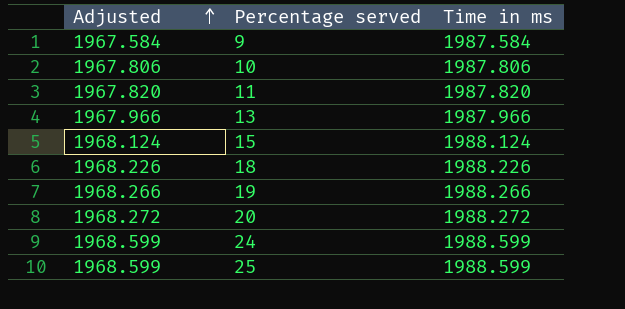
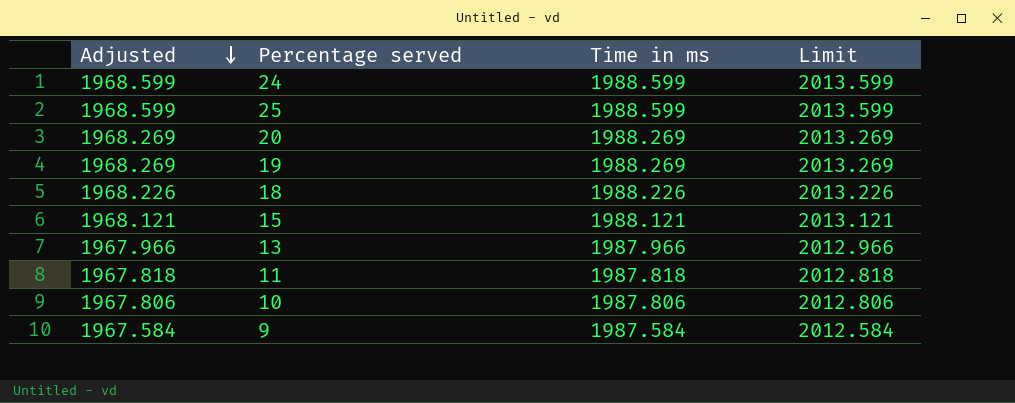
row order: Adjusted ascending -> Adjusted descending
column Limit | formula: none -> [Time in ms] + 25
20 | Adjusted: 1968.272 -> 1968.269
20 | Time in ms: 1988.272 -> 1988.269
19 | Adjusted: 1968.266 -> 1968.269
19 | Time in ms: 1988.266 -> 1988.269
15 | Adjusted: 1968.124 -> 1968.121
15 | Time in ms: 1988.124 -> 1988.121
11 | Adjusted: 1967.820 -> 1967.818
11 | Time in ms: 1987.820 -> 1987.818

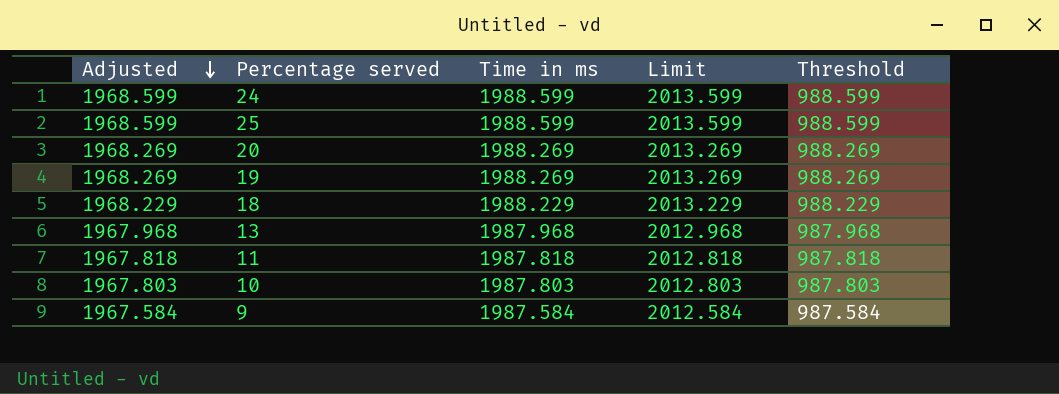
column Threshold | formula: none -> [Time in ms] - 1000
row 15: 1968.121 | 1988.121 | 2013.121 -> none
18 | Adjusted: 1968.226 -> 1968.229
18 | Time in ms: 1988.226 -> 1988.229
18 | Limit: 2013.226 -> 2013.229
13 | Adjusted: 1967.966 -> 1967.968
13 | Time in ms: 1987.966 -> 1987.968
13 | Limit: 2012.966 -> 2012.968
10 | Adjusted: 1967.806 -> 1967.803
10 | Time in ms: 1987.806 -> 1987.803
10 | Limit: 2012.806 -> 2012.803

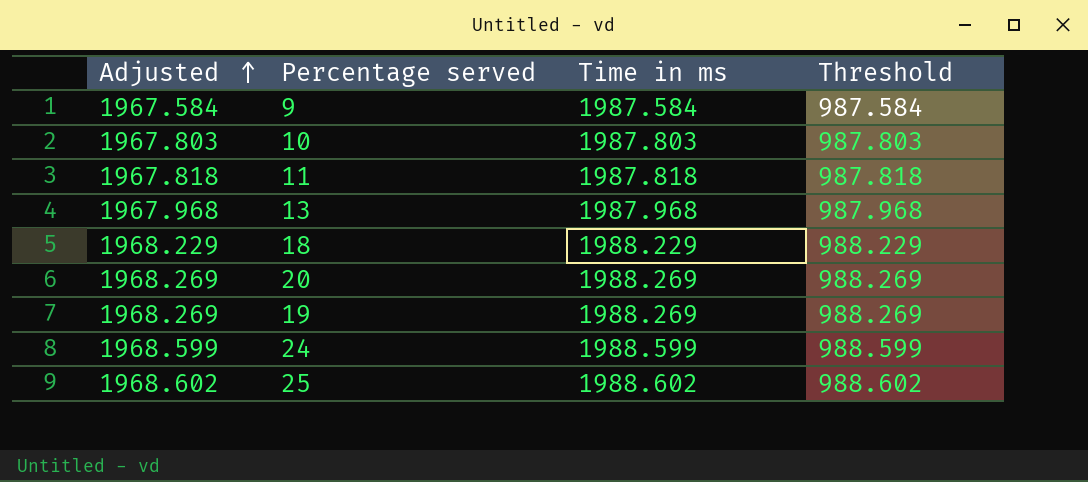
row order: Adjusted descending -> Adjusted ascending
column Limit | formula: [Time in ms] + 25 -> none
25 | Adjusted: 1968.599 -> 1968.602
25 | Time in ms: 1988.599 -> 1988.602
25 | Threshold: 988.599 -> 988.602

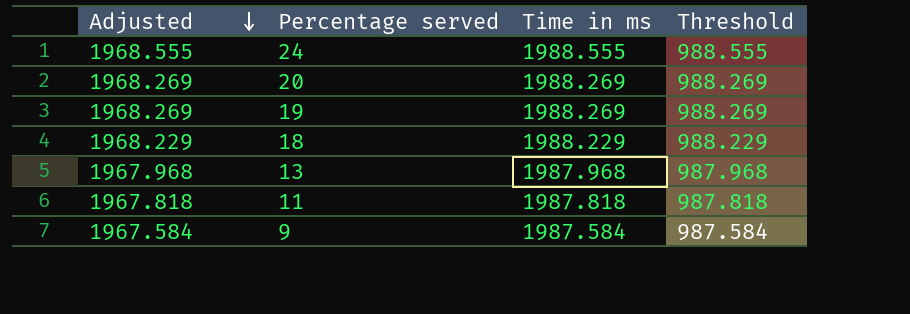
row order: Adjusted ascending -> Adjusted descending
row 10: 1967.803 | 1987.803 | 987.803 -> none
row 25: 1968.602 | 1988.602 | 988.602 -> none
24 | Adjusted: 1968.599 -> 1968.555
24 | Time in ms: 1988.599 -> 1988.555
24 | Threshold: 988.599 -> 988.555

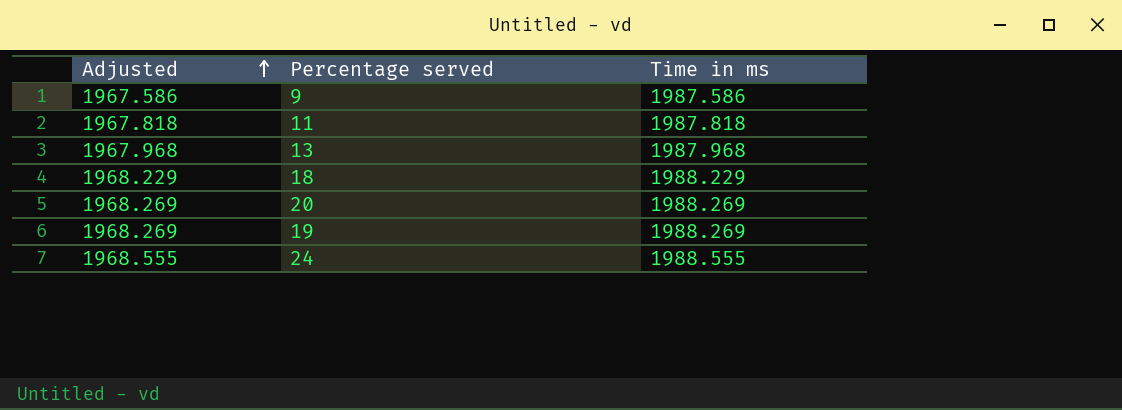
row order: Adjusted descending -> Adjusted ascending
column Threshold | formula: [Time in ms] - 1000 -> none
9 | Adjusted: 1967.584 -> 1967.586
9 | Time in ms: 1987.584 -> 1987.586

